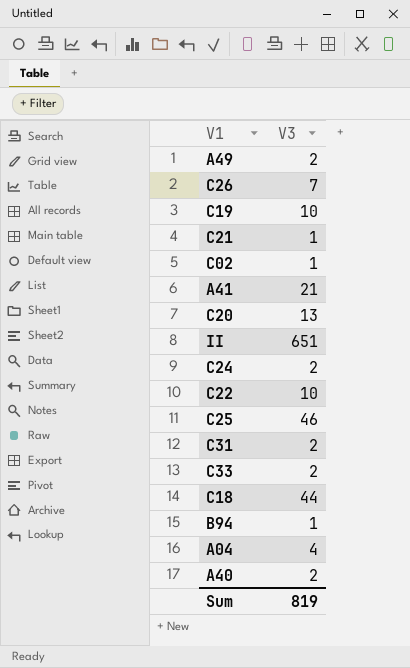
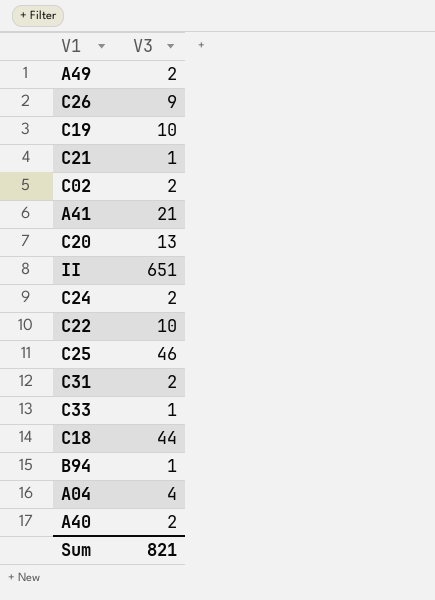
C26 | V3: 7 -> 9
C02 | V3: 1 -> 2
C33 | V3: 2 -> 1
Sum | V3: 819 -> 821

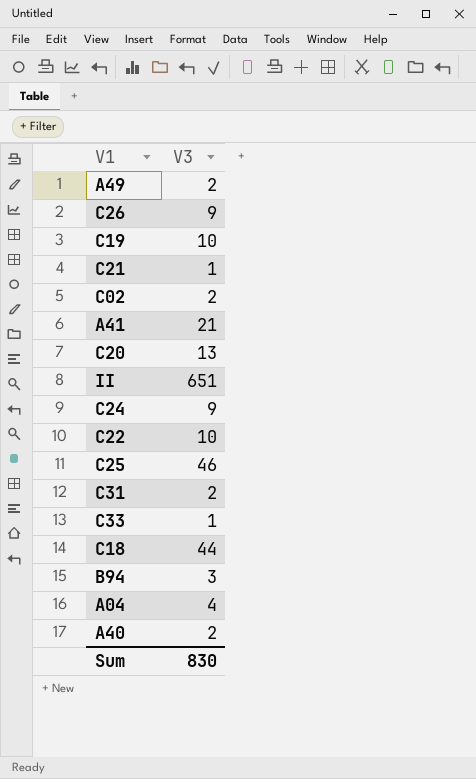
C24 | V3: 2 -> 9
B94 | V3: 1 -> 3
Sum | V3: 821 -> 830

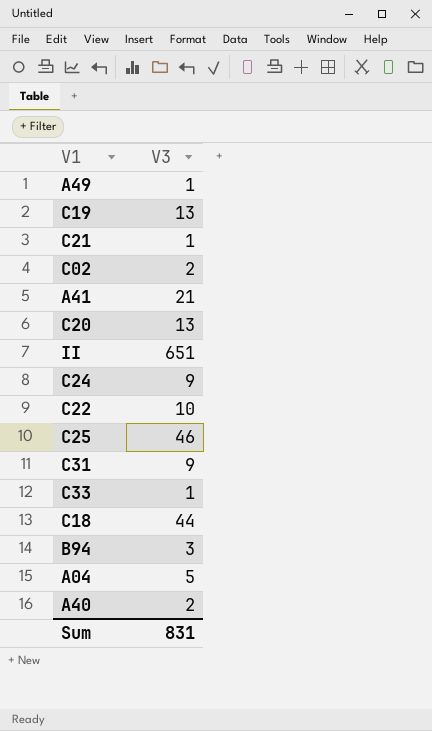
row C26: 9 -> none
A49 | V3: 2 -> 1
C19 | V3: 10 -> 13
C31 | V3: 2 -> 9
A04 | V3: 4 -> 5
Sum | V3: 830 -> 831

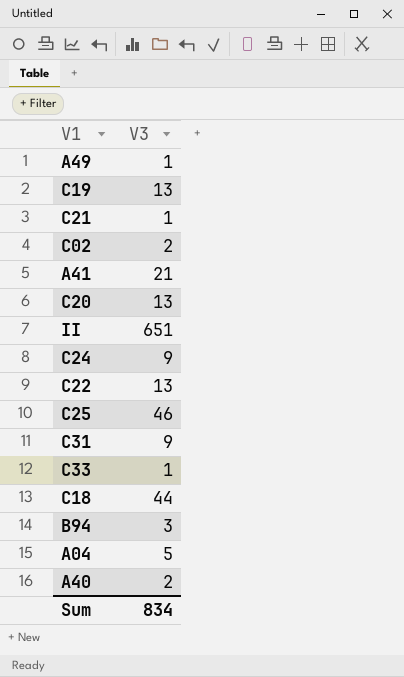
C22 | V3: 10 -> 13
Sum | V3: 831 -> 834

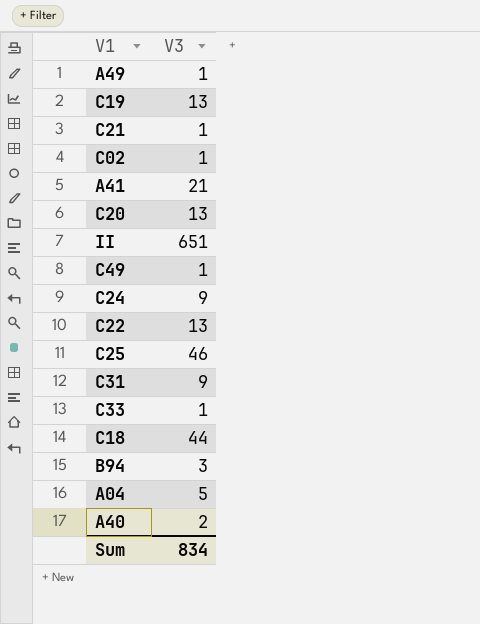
C02 | V3: 2 -> 1
row C49: none -> 1

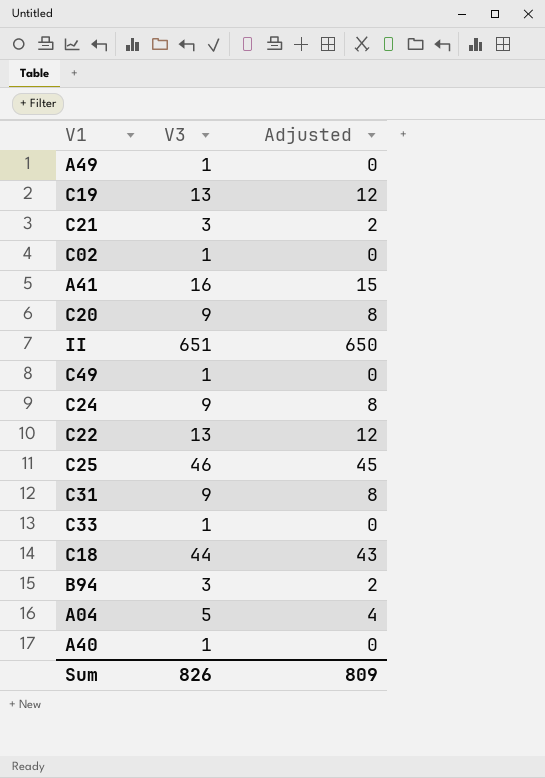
column Adjusted | formula: none -> [V3] - 1
C21 | V3: 1 -> 3
A41 | V3: 21 -> 16
C20 | V3: 13 -> 9
A40 | V3: 2 -> 1
Sum | V3: 834 -> 826

